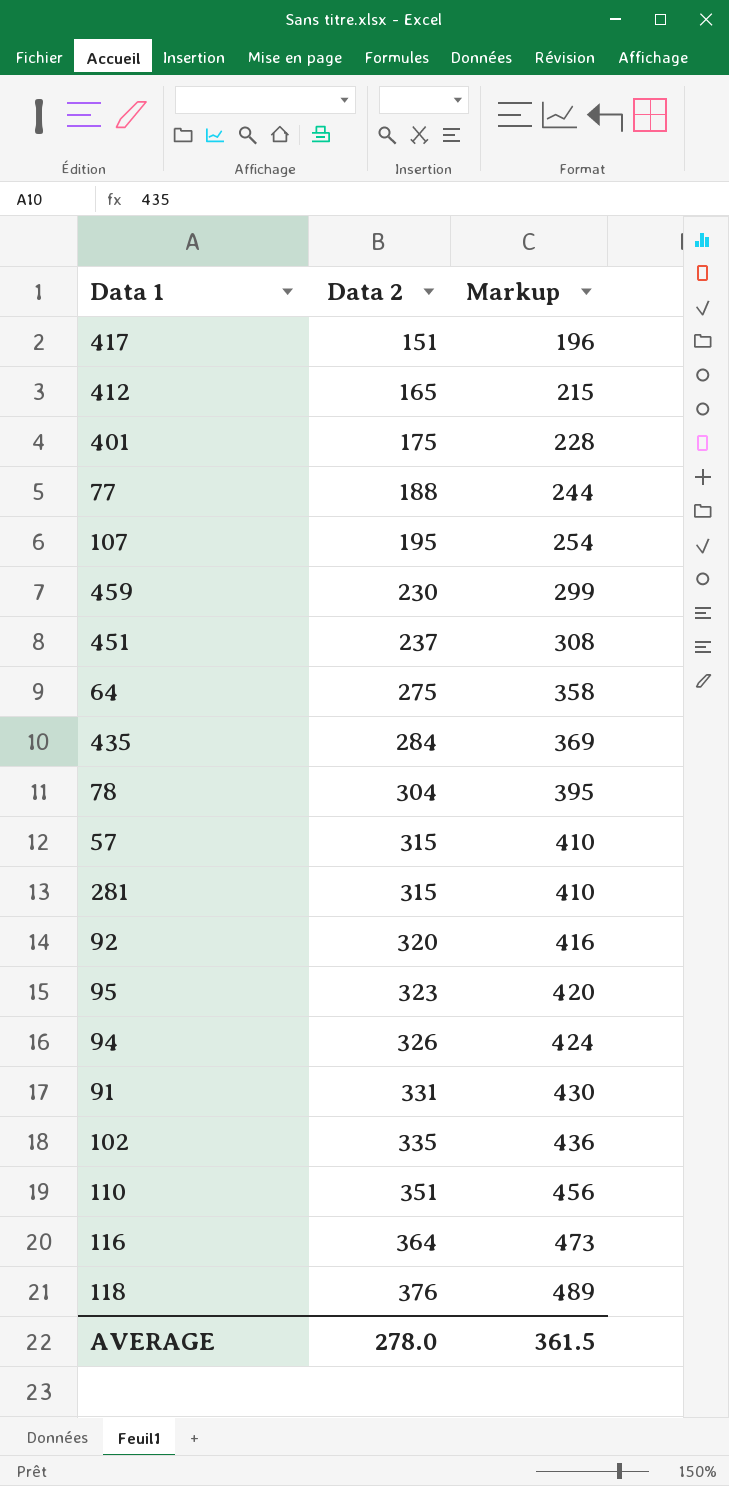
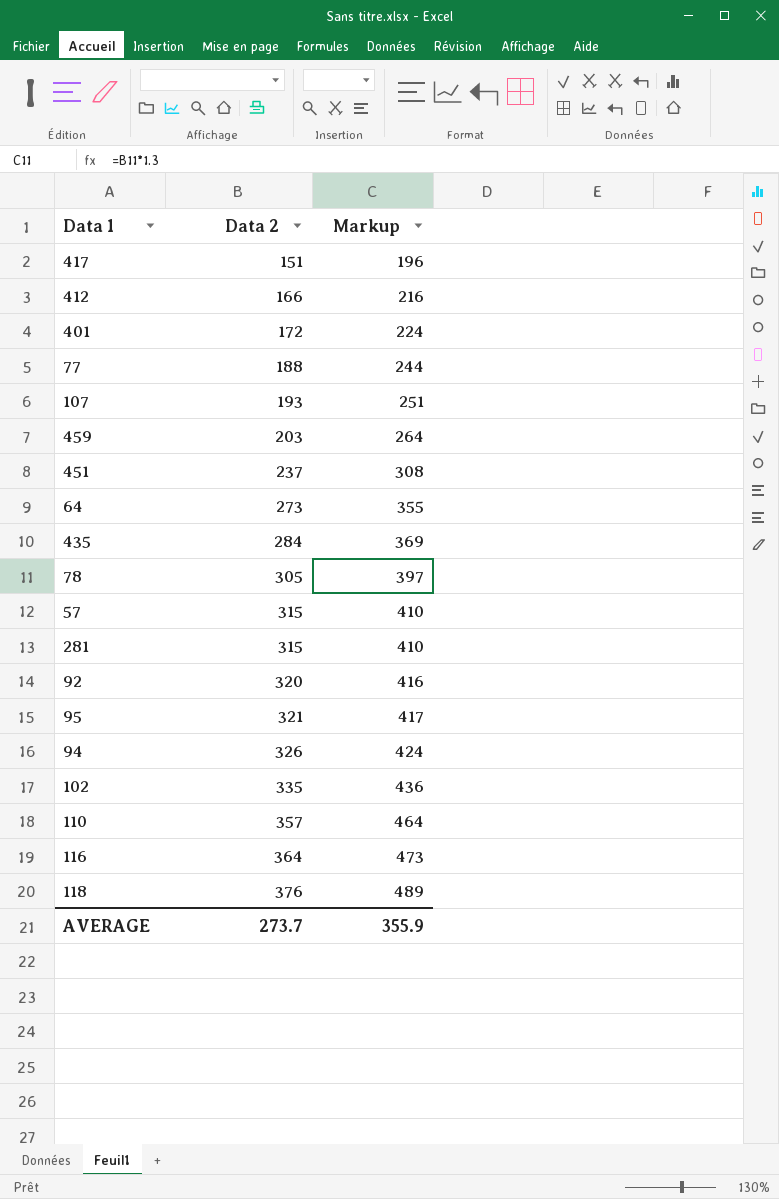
row 91: 331 | 430 -> none
412 | Data 2: 165 -> 166
412 | Markup: 215 -> 216
401 | Data 2: 175 -> 172
401 | Markup: 228 -> 224
107 | Data 2: 195 -> 193
107 | Markup: 254 -> 251
459 | Data 2: 230 -> 203
459 | Markup: 299 -> 264
64 | Data 2: 275 -> 273
64 | Markup: 358 -> 355
78 | Data 2: 304 -> 305
78 | Markup: 395 -> 397
95 | Data 2: 323 -> 321
95 | Markup: 420 -> 417
110 | Data 2: 351 -> 357
110 | Markup: 456 -> 464
AVERAGE | Data 2: 278.0 -> 273.7
AVERAGE | Markup: 361.5 -> 355.9

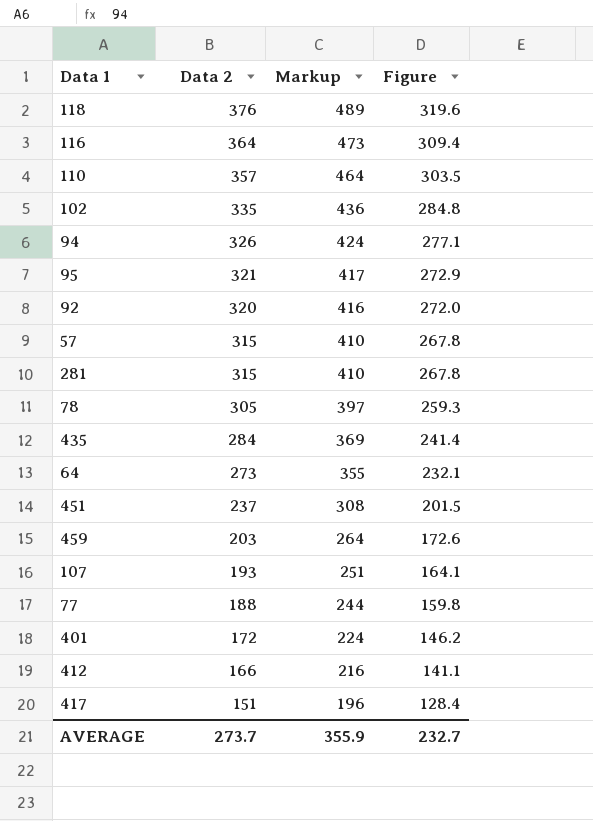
row order: Data 2 ascending -> Data 2 descending
column Figure | formula: none -> [Data 2] * 0.85

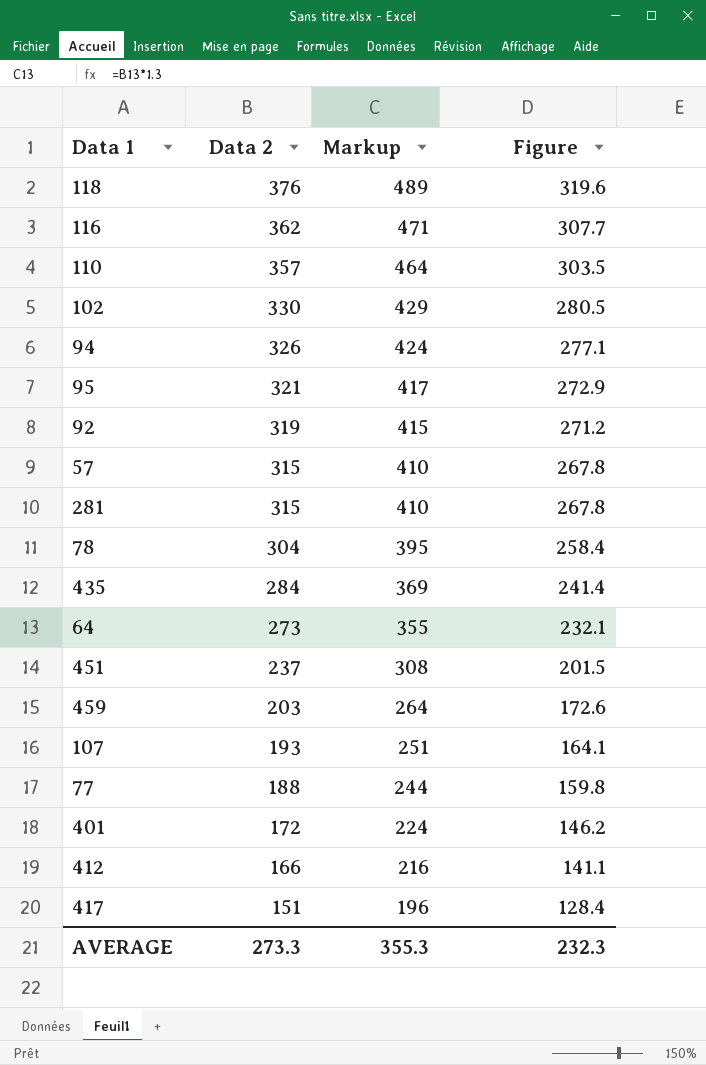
116 | Data 2: 364 -> 362
116 | Markup: 473 -> 471
116 | Figure: 309.4 -> 307.7
102 | Data 2: 335 -> 330
102 | Markup: 436 -> 429
102 | Figure: 284.8 -> 280.5
92 | Data 2: 320 -> 319
92 | Markup: 416 -> 415
92 | Figure: 272.0 -> 271.2
78 | Data 2: 305 -> 304
78 | Markup: 397 -> 395
78 | Figure: 259.3 -> 258.4
AVERAGE | Data 2: 273.7 -> 273.3
AVERAGE | Markup: 355.9 -> 355.3
AVERAGE | Figure: 232.7 -> 232.3

